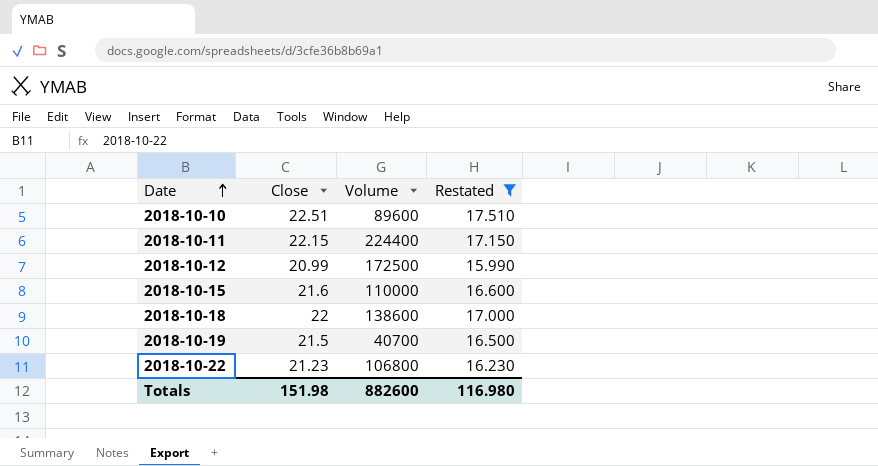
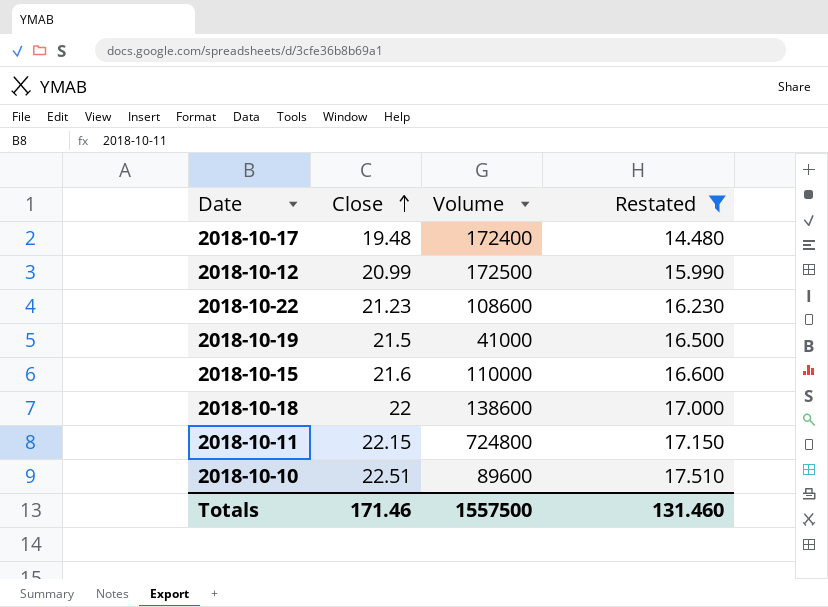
row order: Date ascending -> Close ascending
row 2018-10-17: none -> 19.48 | 172400 | 14.480
2018-10-22 | Volume: 106800 -> 108600
2018-10-19 | Volume: 40700 -> 41000
2018-10-11 | Volume: 224400 -> 724800
Totals | Close: 151.98 -> 171.46
Totals | Volume: 882600 -> 1557500
Totals | Restated: 116.980 -> 131.460

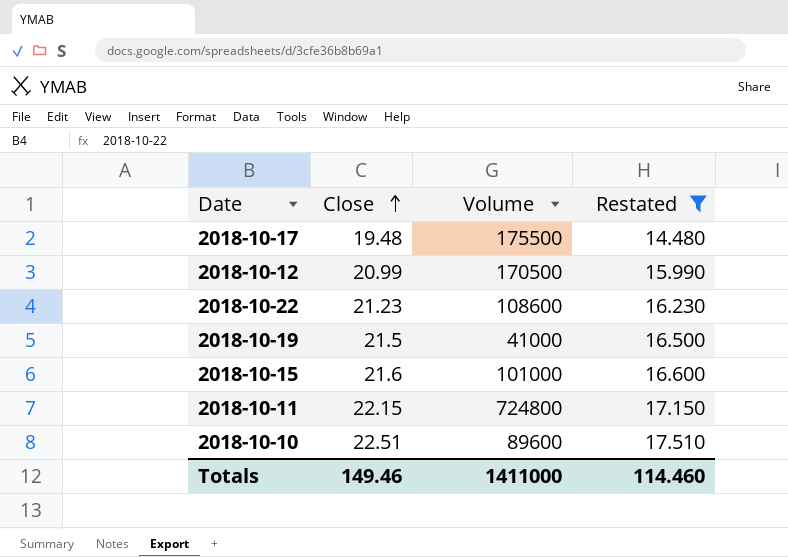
row 2018-10-18: 22 | 138600 | 17.000 -> none
2018-10-17 | Volume: 172400 -> 175500
2018-10-12 | Volume: 172500 -> 170500
2018-10-15 | Volume: 110000 -> 101000
Totals | Close: 171.46 -> 149.46
Totals | Volume: 1557500 -> 1411000
Totals | Restated: 131.460 -> 114.460

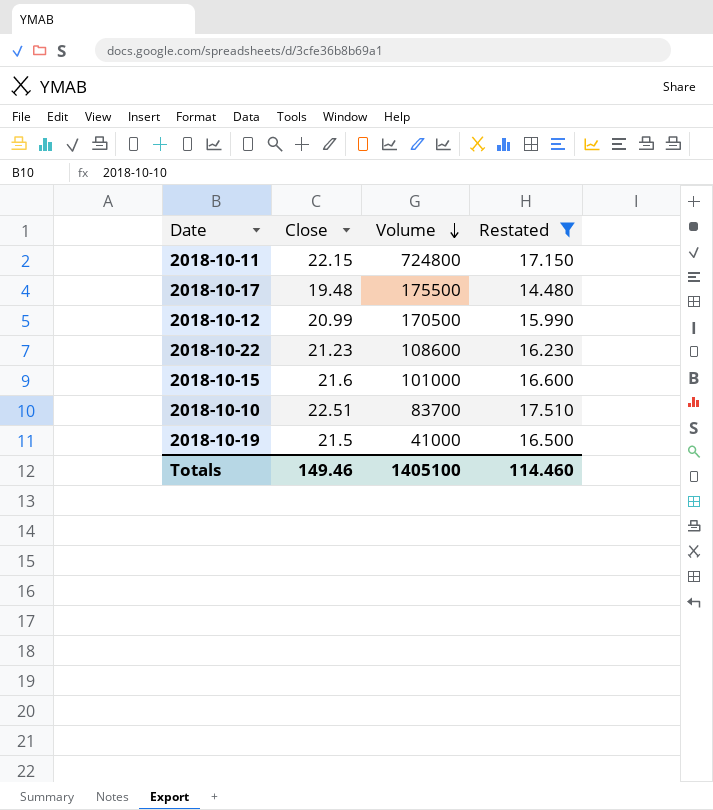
row order: Close ascending -> Volume descending
2018-10-10 | Volume: 89600 -> 83700
Totals | Volume: 1411000 -> 1405100

